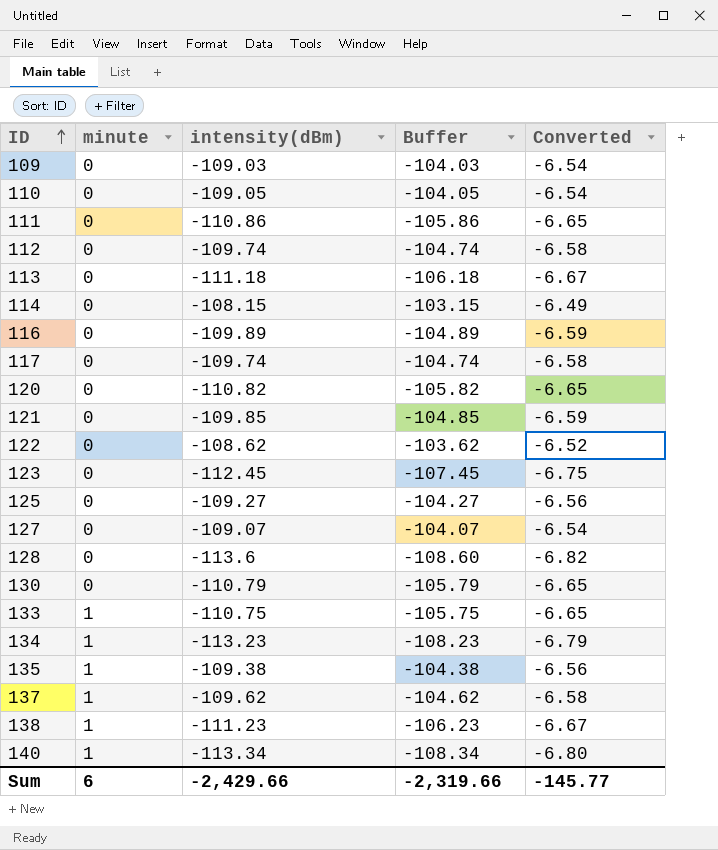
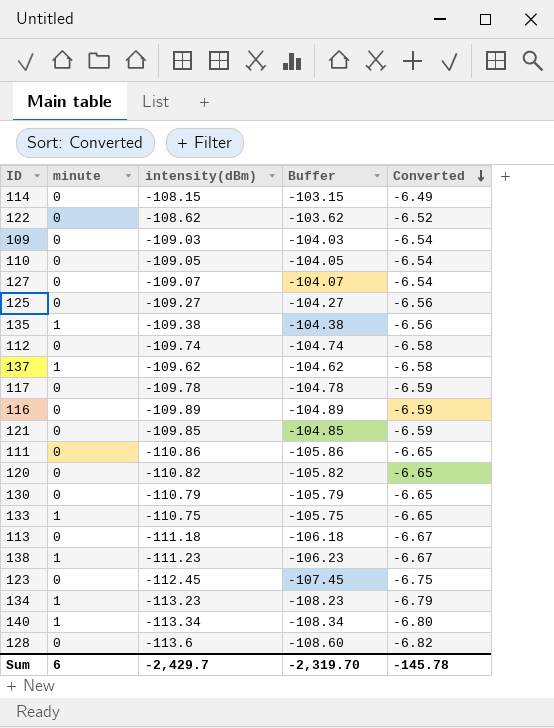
row order: ID ascending -> Converted descending
117 | intensity(dBm): -109.74 -> -109.78
117 | Buffer: -104.74 -> -104.78
117 | Converted: -6.58 -> -6.59
Sum | intensity(dBm): -2,429.66 -> -2,429.7
Sum | Buffer: -2,319.66 -> -2,319.70
Sum | Converted: -145.77 -> -145.78

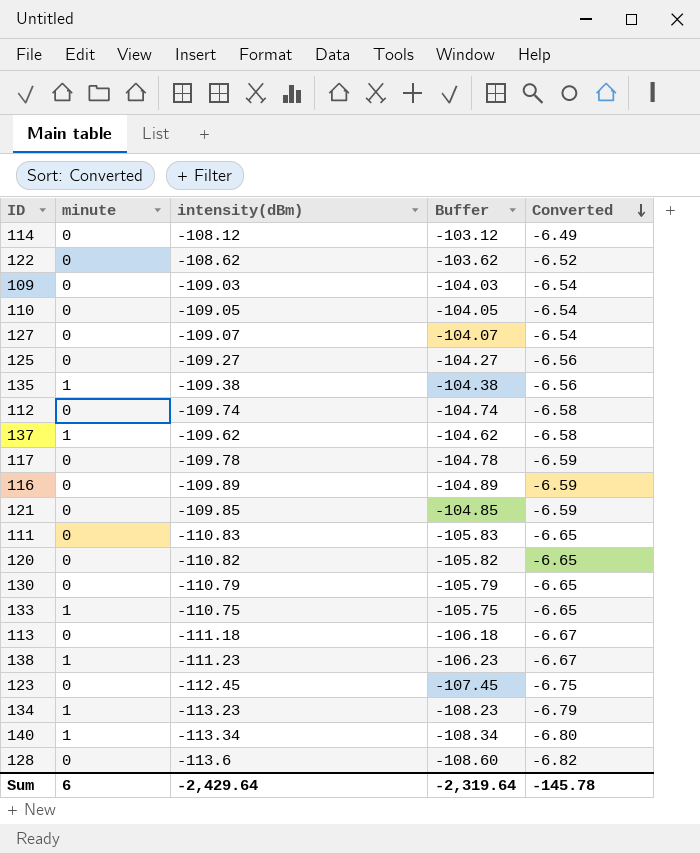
114 | intensity(dBm): -108.15 -> -108.12
114 | Buffer: -103.15 -> -103.12
111 | intensity(dBm): -110.86 -> -110.83
111 | Buffer: -105.86 -> -105.83
Sum | intensity(dBm): -2,429.7 -> -2,429.64
Sum | Buffer: -2,319.70 -> -2,319.64

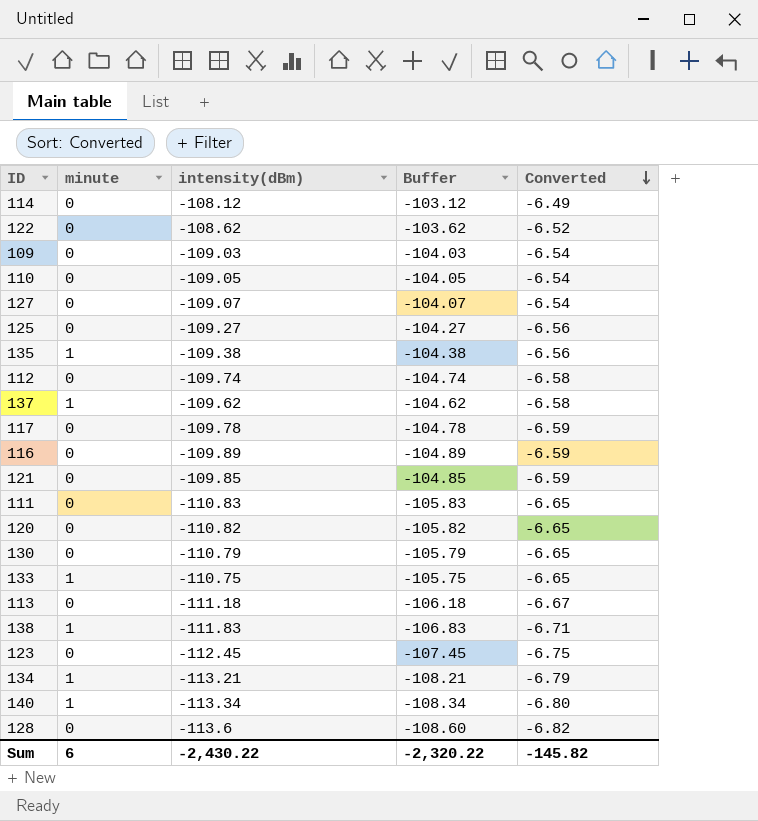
138 | intensity(dBm): -111.23 -> -111.83
138 | Buffer: -106.23 -> -106.83
138 | Converted: -6.67 -> -6.71
134 | intensity(dBm): -113.23 -> -113.21
134 | Buffer: -108.23 -> -108.21
Sum | intensity(dBm): -2,429.64 -> -2,430.22
Sum | Buffer: -2,319.64 -> -2,320.22
Sum | Converted: -145.78 -> -145.82

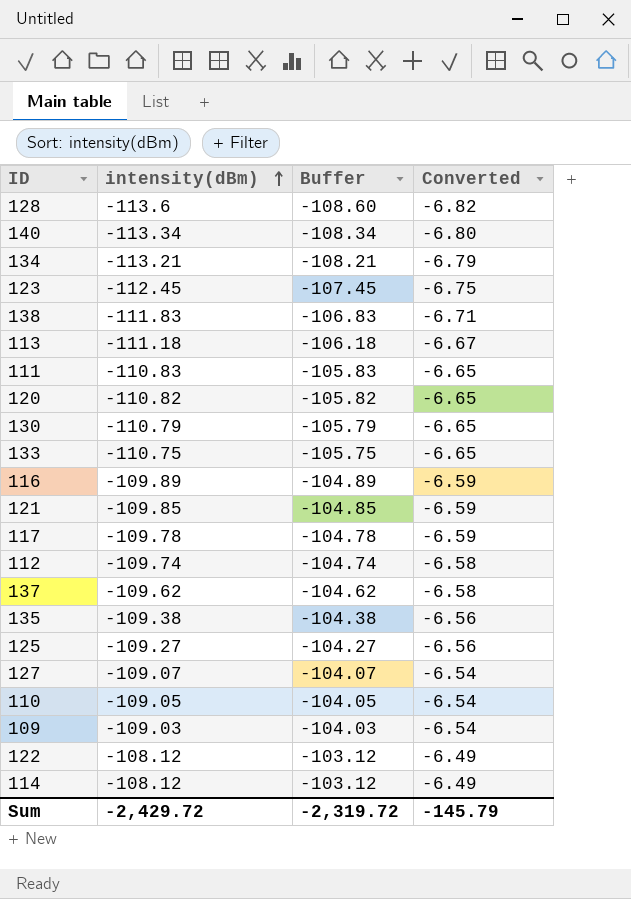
row order: Converted descending -> intensity(dBm) ascending
column minute | position: 2 -> none
122 | intensity(dBm): -108.62 -> -108.12
122 | Buffer: -103.62 -> -103.12
122 | Converted: -6.52 -> -6.49
Sum | intensity(dBm): -2,430.22 -> -2,429.72
Sum | Buffer: -2,320.22 -> -2,319.72
Sum | Converted: -145.82 -> -145.79

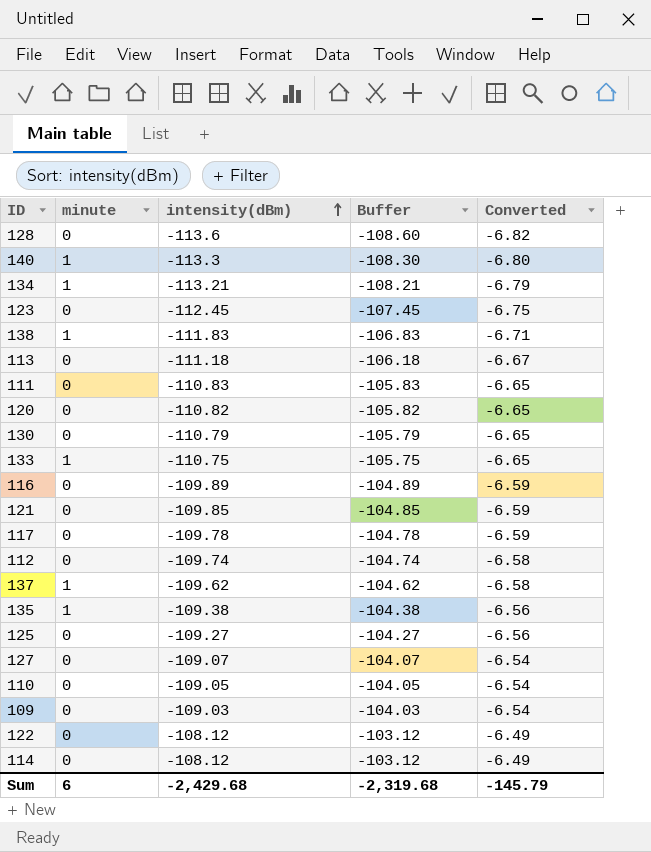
column minute | position: none -> 2
140 | intensity(dBm): -113.34 -> -113.3
140 | Buffer: -108.34 -> -108.30
Sum | intensity(dBm): -2,429.72 -> -2,429.68
Sum | Buffer: -2,319.72 -> -2,319.68

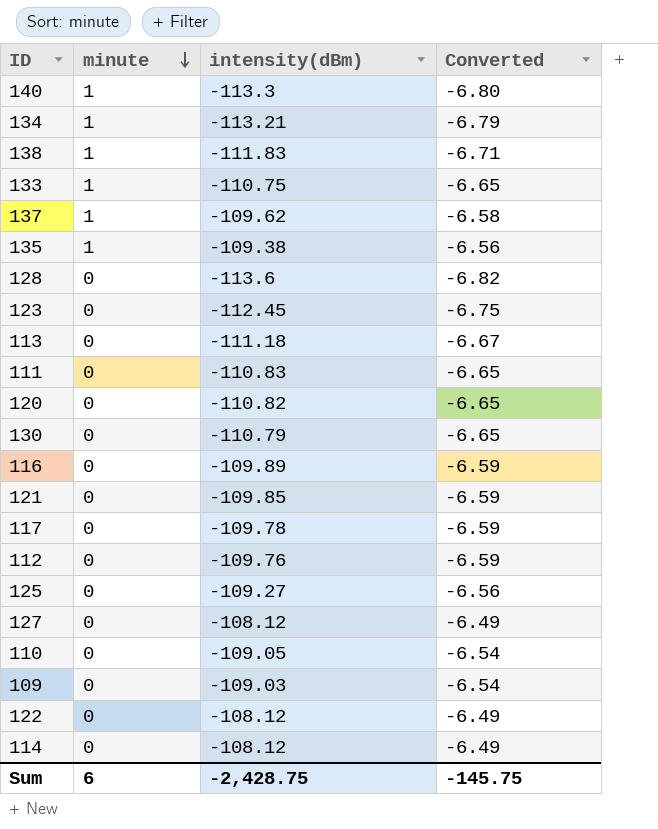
row order: intensity(dBm) ascending -> minute descending
column Buffer | formula: [intensity(dBm)] + 5 -> none
112 | intensity(dBm): -109.74 -> -109.76
112 | Converted: -6.58 -> -6.59
127 | intensity(dBm): -109.07 -> -108.12
127 | Converted: -6.54 -> -6.49
Sum | intensity(dBm): -2,429.68 -> -2,428.75
Sum | Converted: -145.79 -> -145.75

